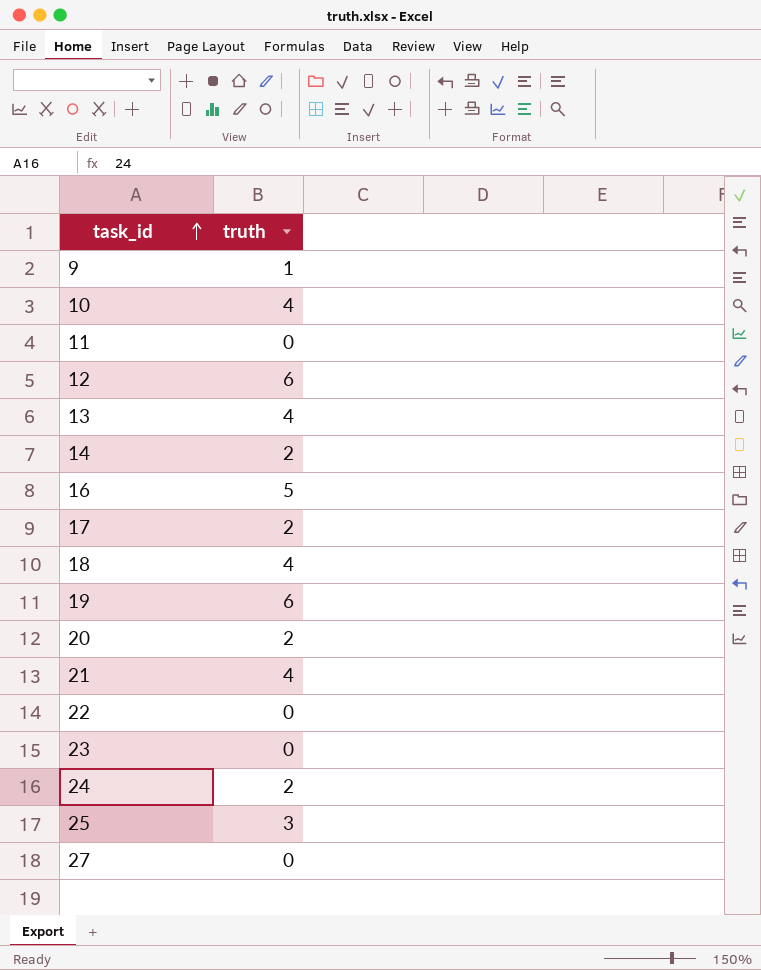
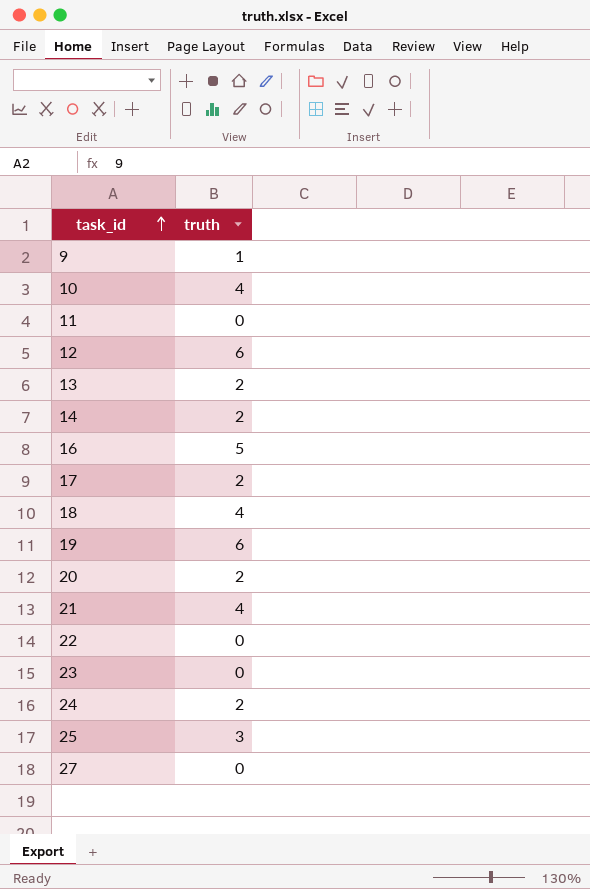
13 | truth: 4 -> 2

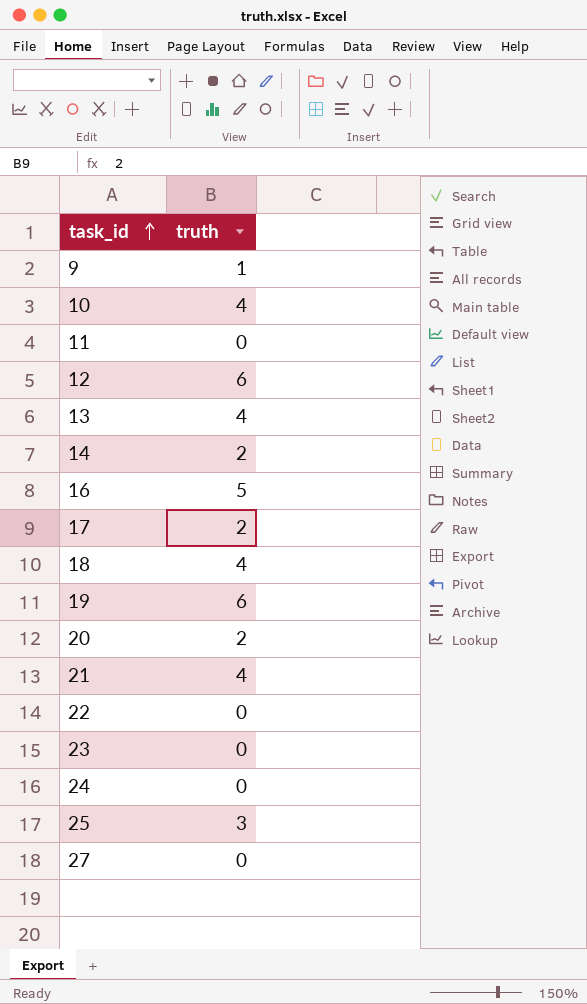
13 | truth: 2 -> 4
24 | truth: 2 -> 0

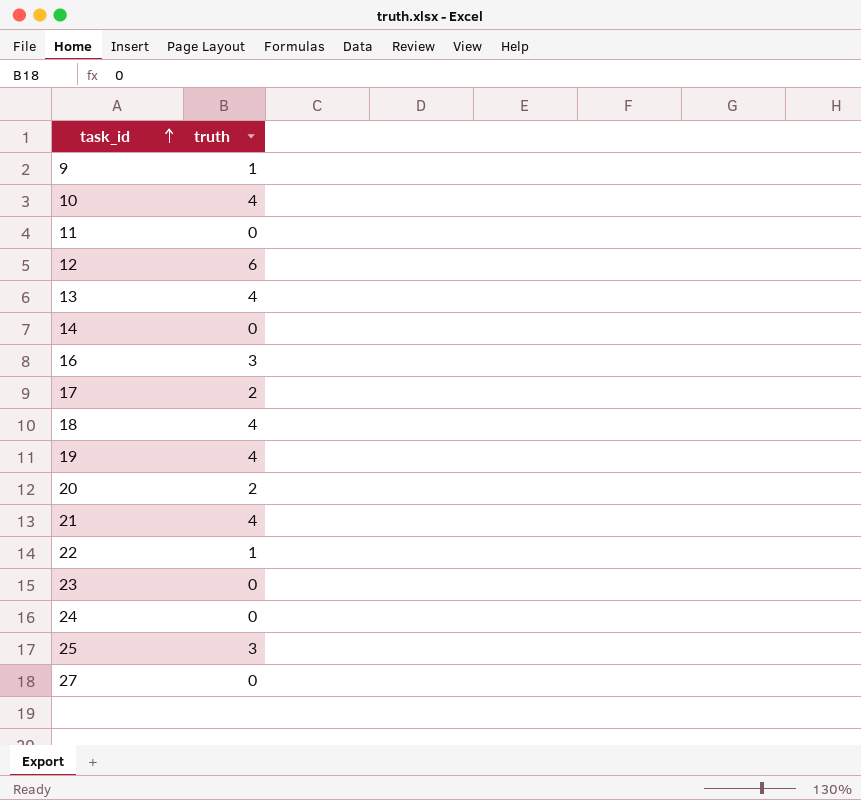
14 | truth: 2 -> 0
16 | truth: 5 -> 3
19 | truth: 6 -> 4
22 | truth: 0 -> 1

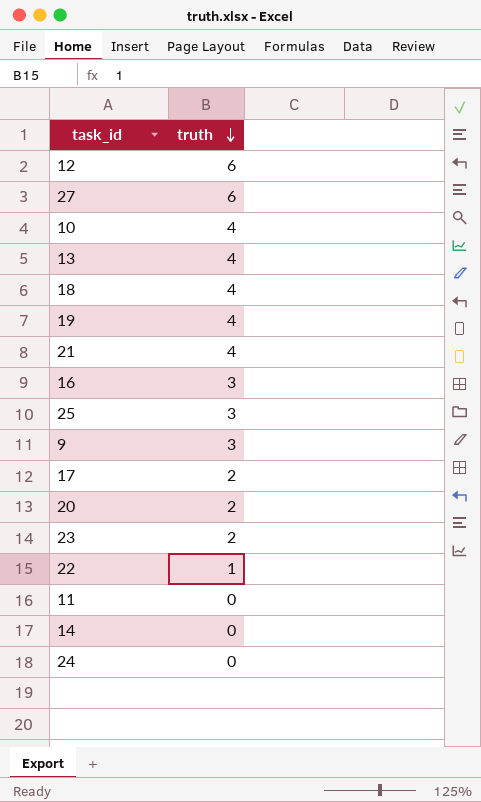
row order: task_id ascending -> truth descending
27 | truth: 0 -> 6
9 | truth: 1 -> 3
23 | truth: 0 -> 2

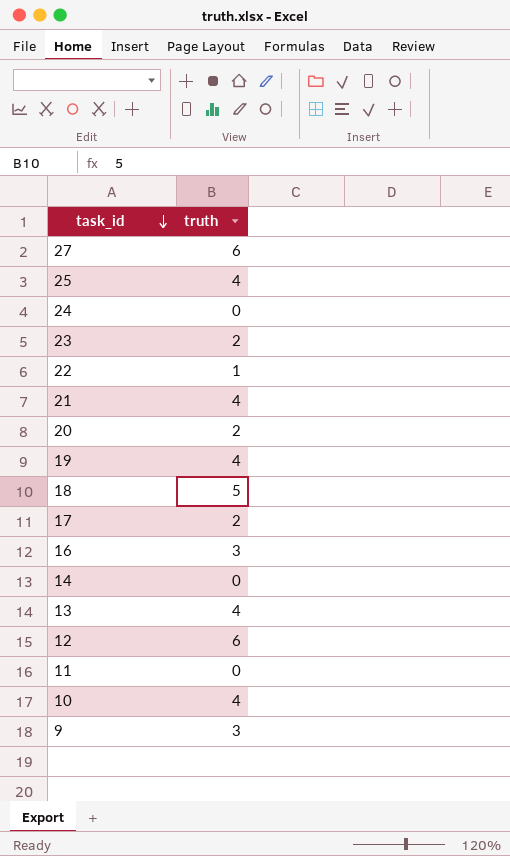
row order: truth descending -> task_id descending
25 | truth: 3 -> 4
18 | truth: 4 -> 5

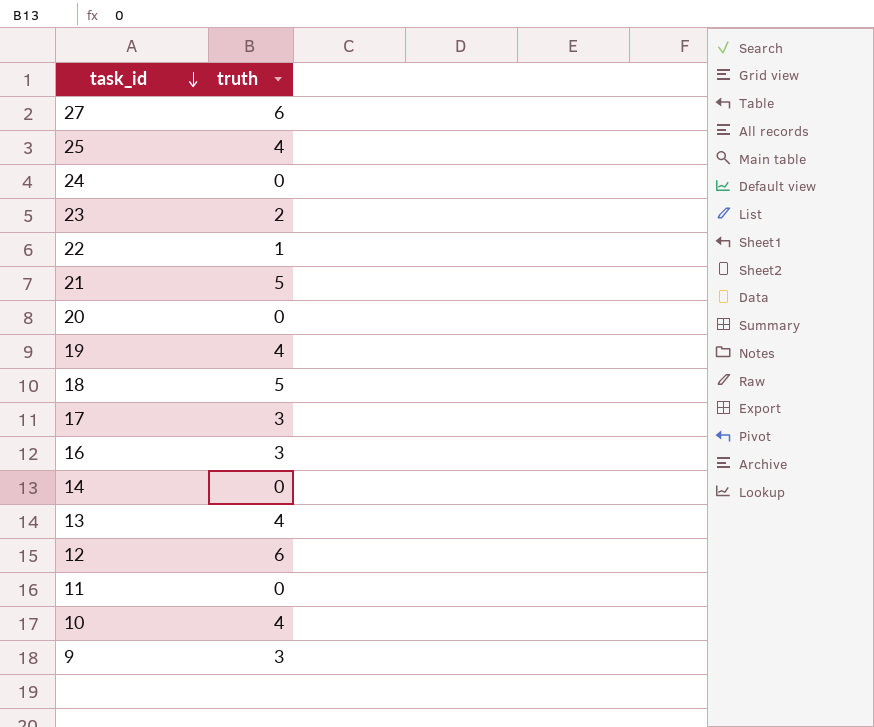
21 | truth: 4 -> 5
20 | truth: 2 -> 0
17 | truth: 2 -> 3

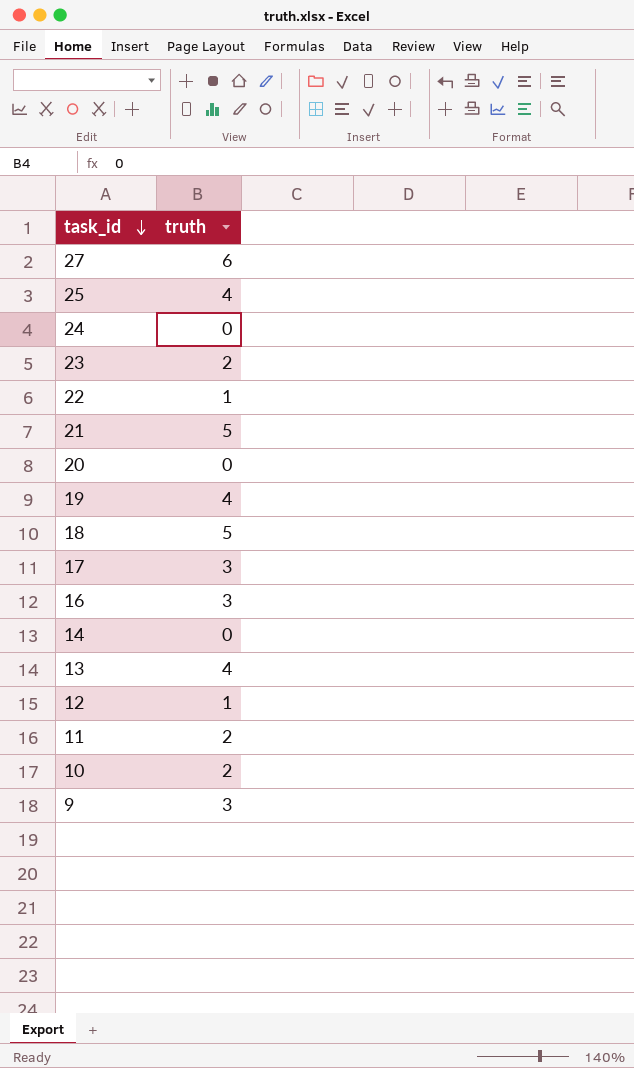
12 | truth: 6 -> 1
11 | truth: 0 -> 2
10 | truth: 4 -> 2

